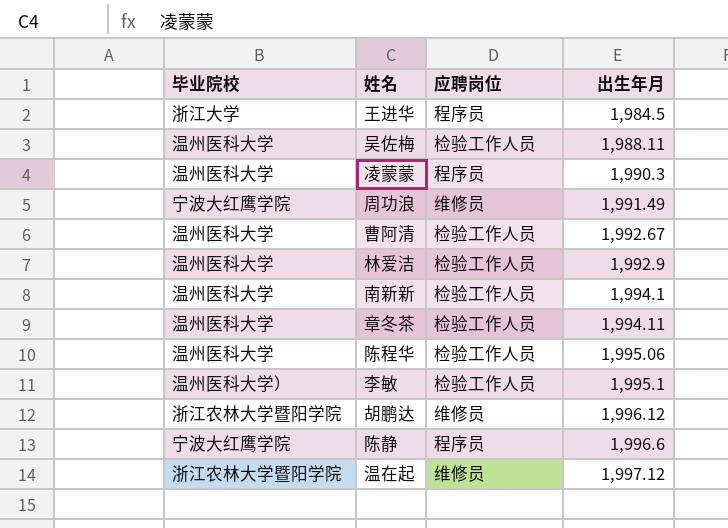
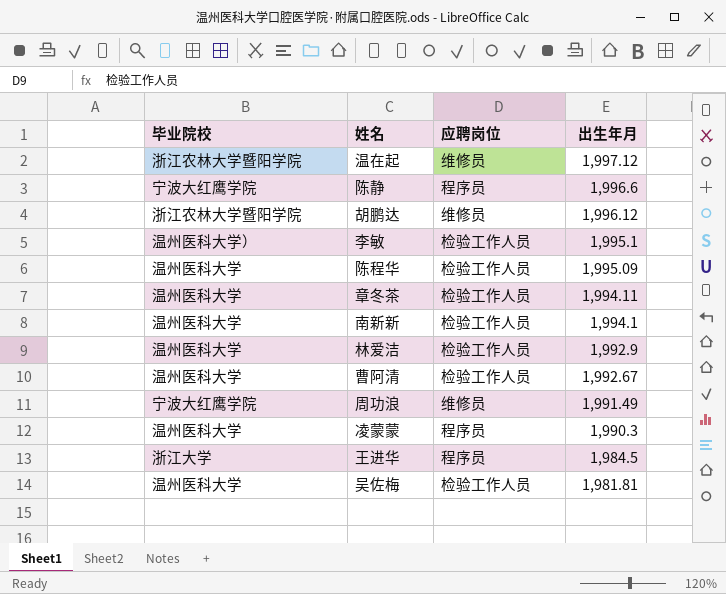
row order: 出生年月 ascending -> 出生年月 descending
陈程华 | 出生年月: 1,995.06 -> 1,995.09
吴佐梅 | 出生年月: 1,988.11 -> 1,981.81

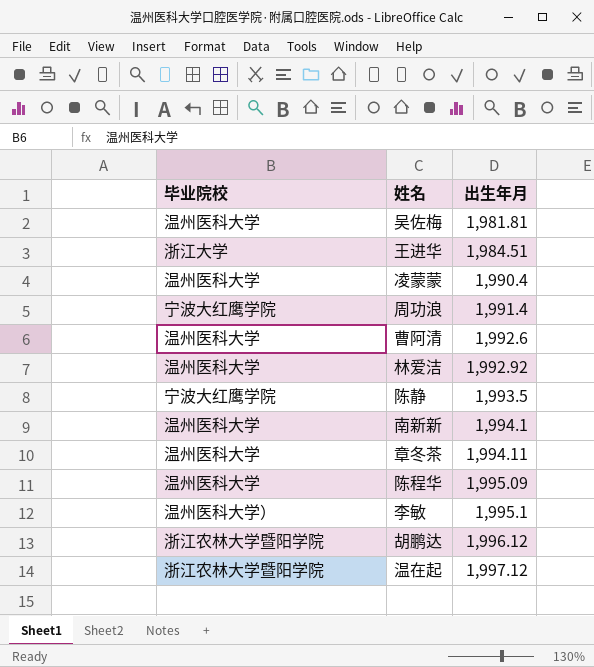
row order: 出生年月 descending -> 出生年月 ascending
column 应聘岗位 | position: 3 -> none
王进华 | 出生年月: 1,984.5 -> 1,984.51
凌蒙蒙 | 出生年月: 1,990.3 -> 1,990.4
周功浪 | 出生年月: 1,991.49 -> 1,991.4
曹阿清 | 出生年月: 1,992.67 -> 1,992.6
林爱洁 | 出生年月: 1,992.9 -> 1,992.92
陈静 | 出生年月: 1,996.6 -> 1,993.5

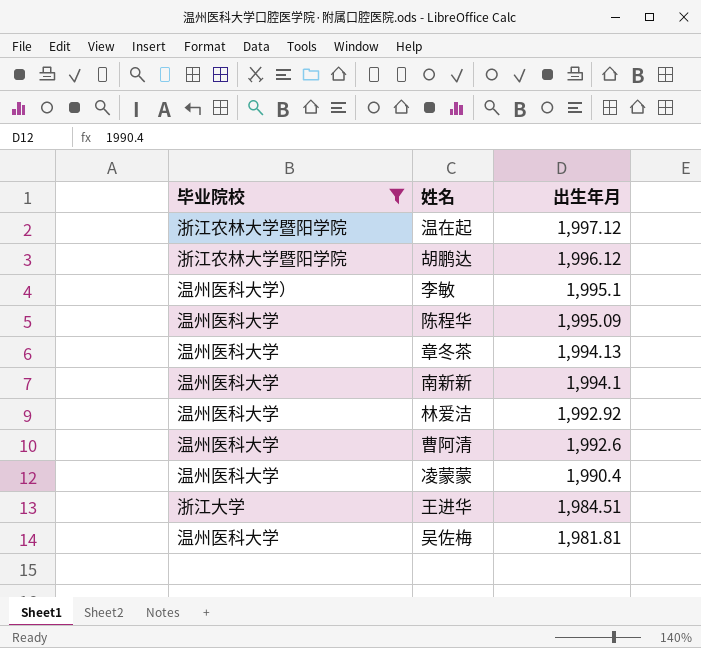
filter: none -> 毕业院校 != 宁波大红鹰学院
row order: 出生年月 ascending -> 出生年月 descending
章冬茶 | 出生年月: 1,994.11 -> 1,994.13

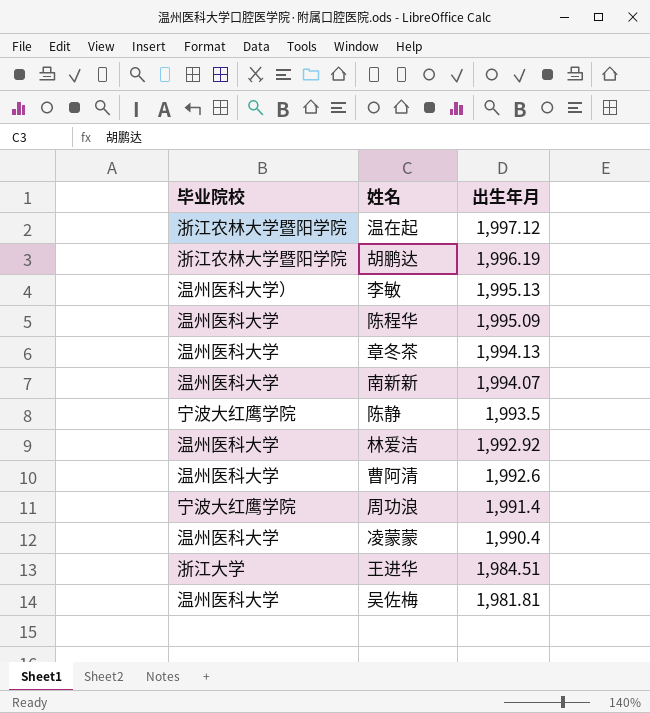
filter: 毕业院校 != 宁波大红鹰学院 -> none
胡鹏达 | 出生年月: 1,996.12 -> 1,996.19
李敏 | 出生年月: 1,995.1 -> 1,995.13
南新新 | 出生年月: 1,994.1 -> 1,994.07

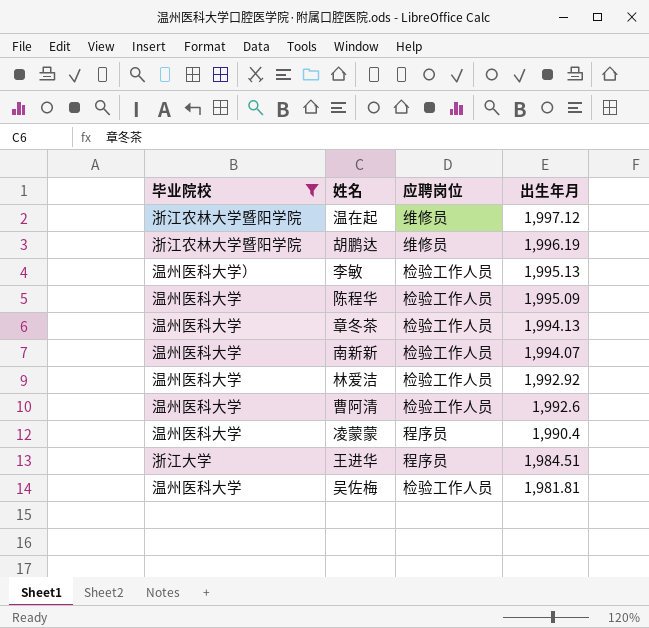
filter: none -> 毕业院校 != 宁波大红鹰学院
column 应聘岗位 | position: none -> 3

